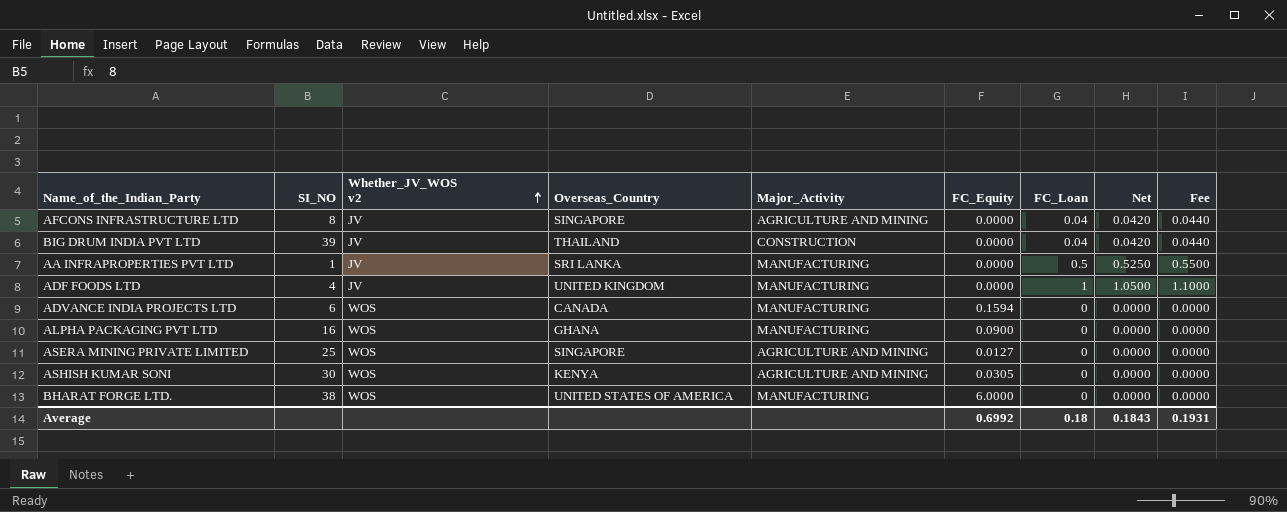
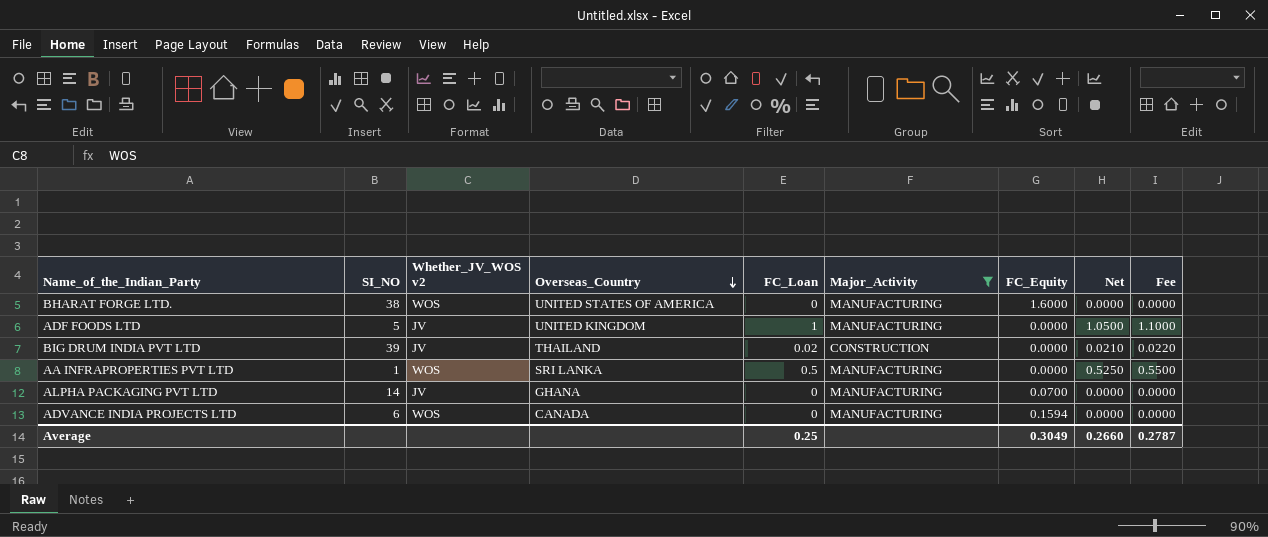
filter: none -> Major_Activity != AGRICULTURE AND MINING
row order: Whether_JV_WOS v2 ascending -> Overseas_Country descending
column FC_Loan | position: 7 -> 5
BHARAT FORGE LTD. | FC_Equity: 6.0000 -> 1.6000
ADF FOODS LTD | SI_NO: 4 -> 5
BIG DRUM INDIA PVT LTD | FC_Loan: 0.04 -> 0.02
BIG DRUM INDIA PVT LTD | Net: 0.0420 -> 0.0210
BIG DRUM INDIA PVT LTD | Fee: 0.0440 -> 0.0220
AA INFRAPROPERTIES PVT LTD | Whether_JV_WOS v2: JV -> WOS
ALPHA PACKAGING PVT LTD | SI_NO: 16 -> 14
ALPHA PACKAGING PVT LTD | Whether_JV_WOS v2: WOS -> JV
ALPHA PACKAGING PVT LTD | FC_Equity: 0.0900 -> 0.0700
Average | FC_Loan: 0.18 -> 0.25
Average | FC_Equity: 0.6992 -> 0.3049
Average | Net: 0.1843 -> 0.2660
Average | Fee: 0.1931 -> 0.2787

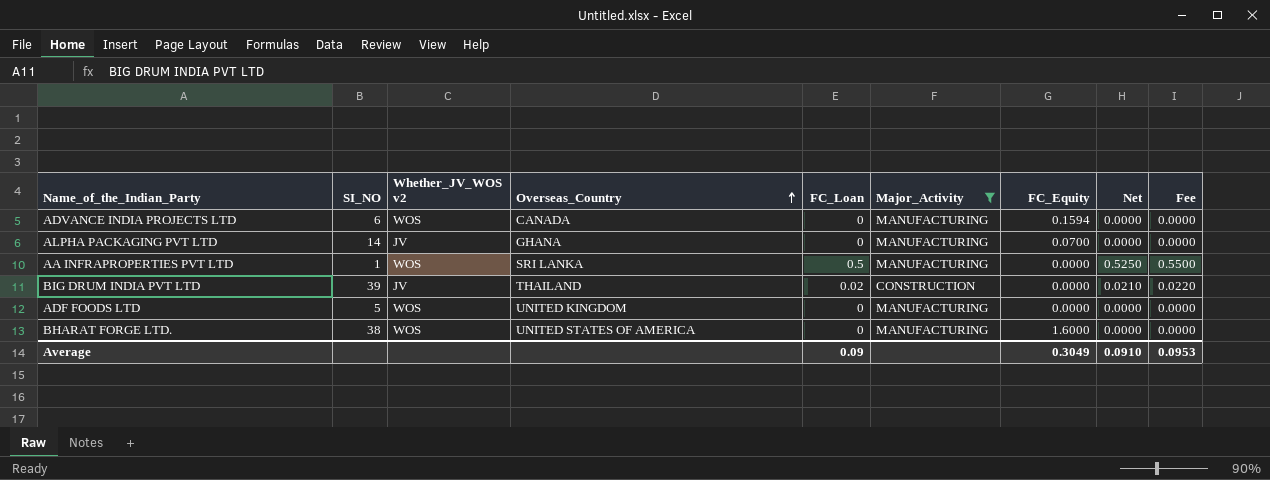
row order: Overseas_Country descending -> Overseas_Country ascending
ADF FOODS LTD | Whether_JV_WOS v2: JV -> WOS
ADF FOODS LTD | FC_Loan: 1 -> 0
ADF FOODS LTD | Net: 1.0500 -> 0.0000
ADF FOODS LTD | Fee: 1.1000 -> 0.0000
Average | FC_Loan: 0.25 -> 0.09
Average | Net: 0.2660 -> 0.0910
Average | Fee: 0.2787 -> 0.0953

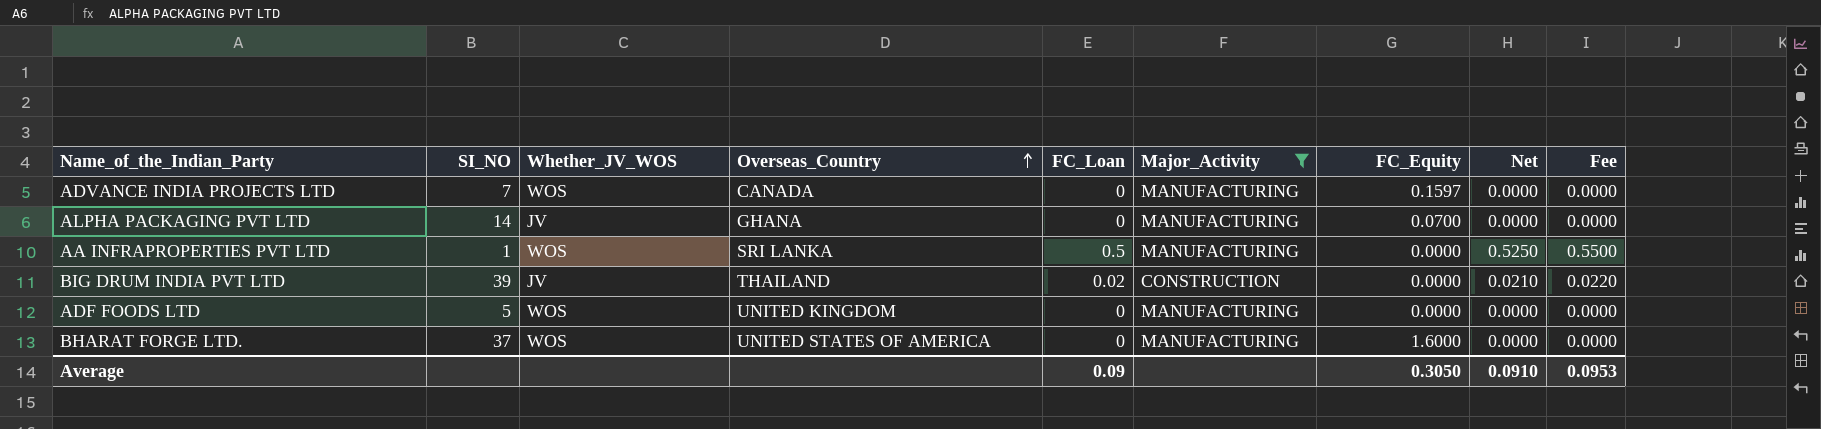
column name: Whether_JV_WOS v2 -> Whether_JV_WOS
ADVANCE INDIA PROJECTS LTD | SI_NO: 6 -> 7
ADVANCE INDIA PROJECTS LTD | FC_Equity: 0.1594 -> 0.1597
BHARAT FORGE LTD. | SI_NO: 38 -> 37
Average | FC_Equity: 0.3049 -> 0.3050

